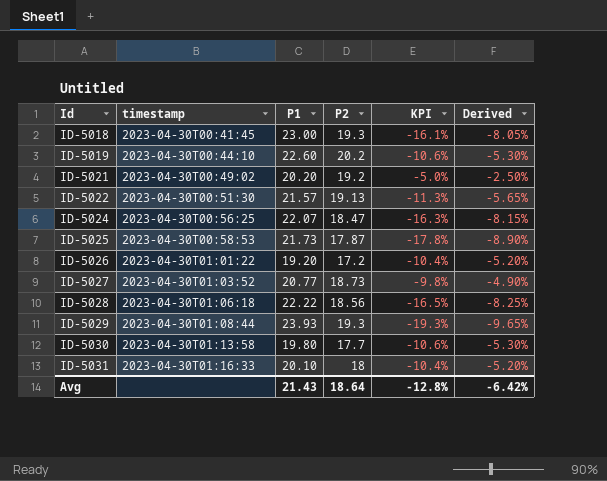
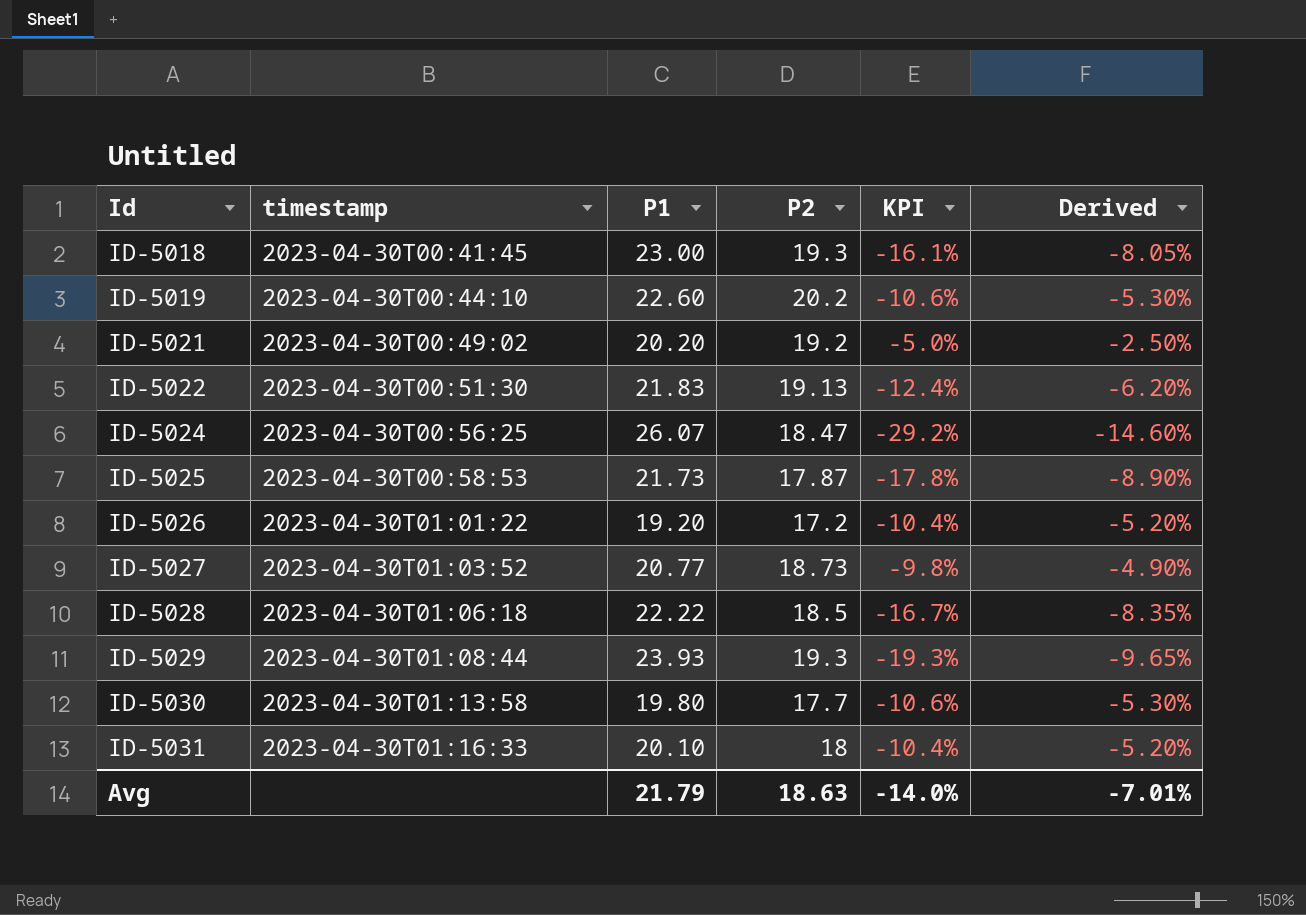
ID-5022 | P1: 21.57 -> 21.83
ID-5022 | KPI: -11.3% -> -12.4%
ID-5022 | Derived: -5.65% -> -6.20%
ID-5024 | P1: 22.07 -> 26.07
ID-5024 | KPI: -16.3% -> -29.2%
ID-5024 | Derived: -8.15% -> -14.60%
ID-5028 | P2: 18.56 -> 18.5
ID-5028 | KPI: -16.5% -> -16.7%
ID-5028 | Derived: -8.25% -> -8.35%
Avg | P1: 21.43 -> 21.79
Avg | P2: 18.64 -> 18.63
Avg | KPI: -12.8% -> -14.0%
Avg | Derived: -6.42% -> -7.01%

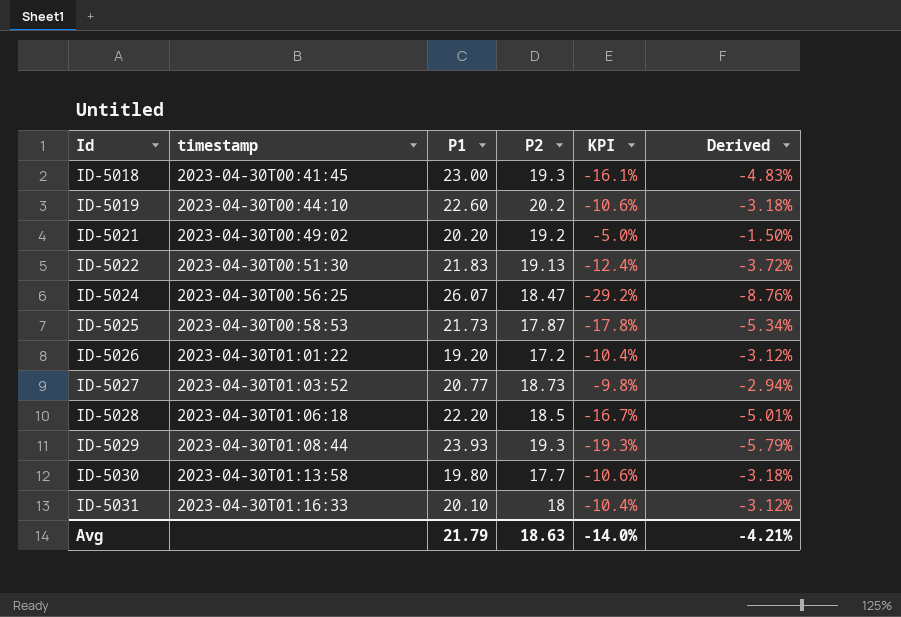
column Derived | formula: [KPI] * 0.5 -> [KPI] * 0.3
ID-5028 | P1: 22.22 -> 22.20
Avg | Derived: -7.01% -> -4.21%

